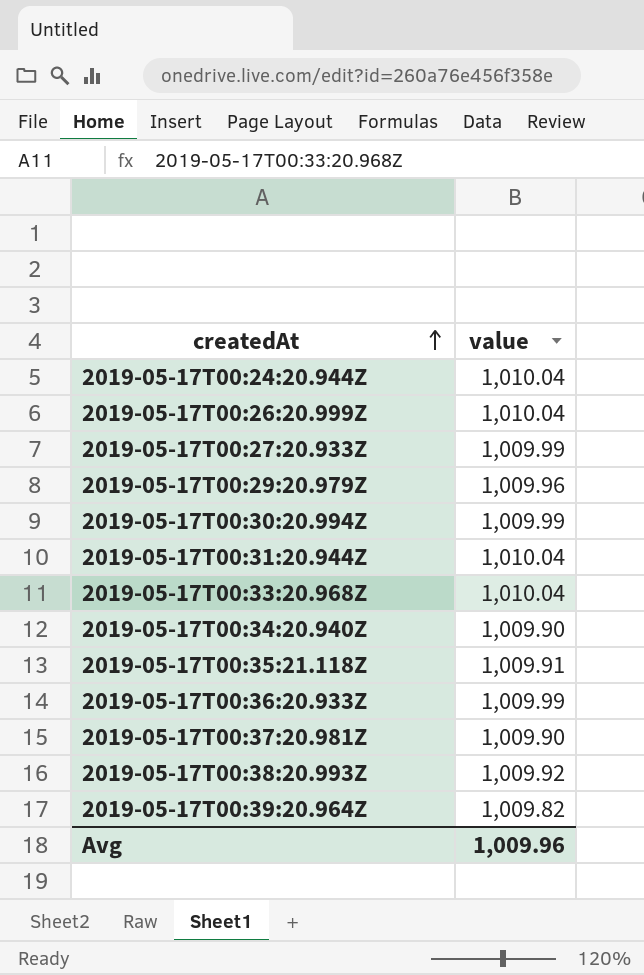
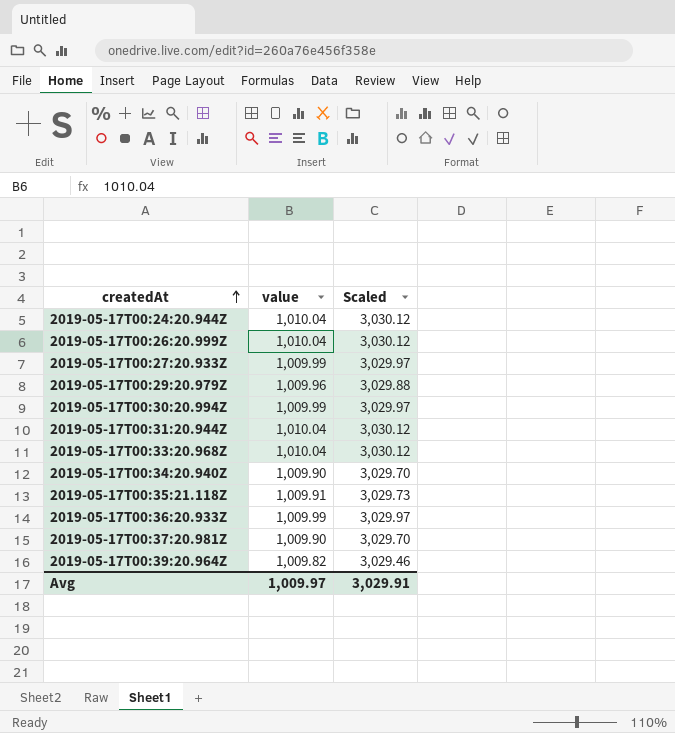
column Scaled | formula: none -> [value] * 3
row 2019-05-17T00:38:20.993Z: 1,009.92 -> none
Avg | value: 1,009.96 -> 1,009.97

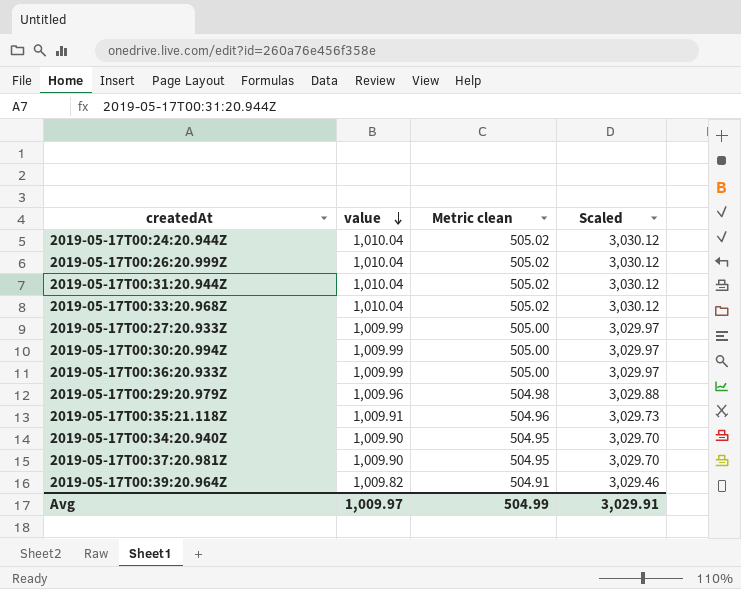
row order: createdAt ascending -> value descending
column Metric clean | formula: none -> [value] * 0.5

